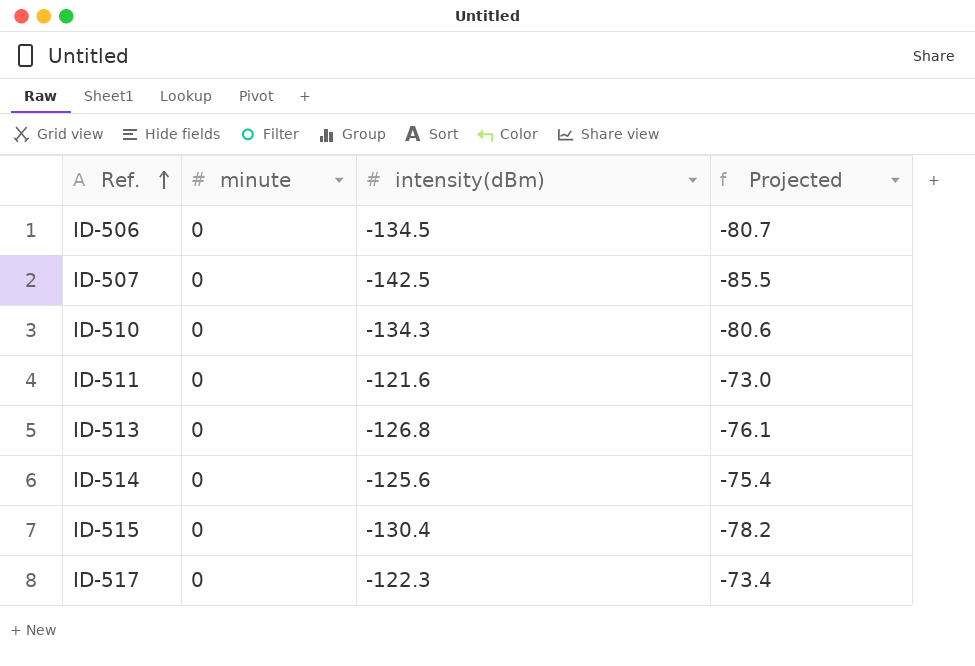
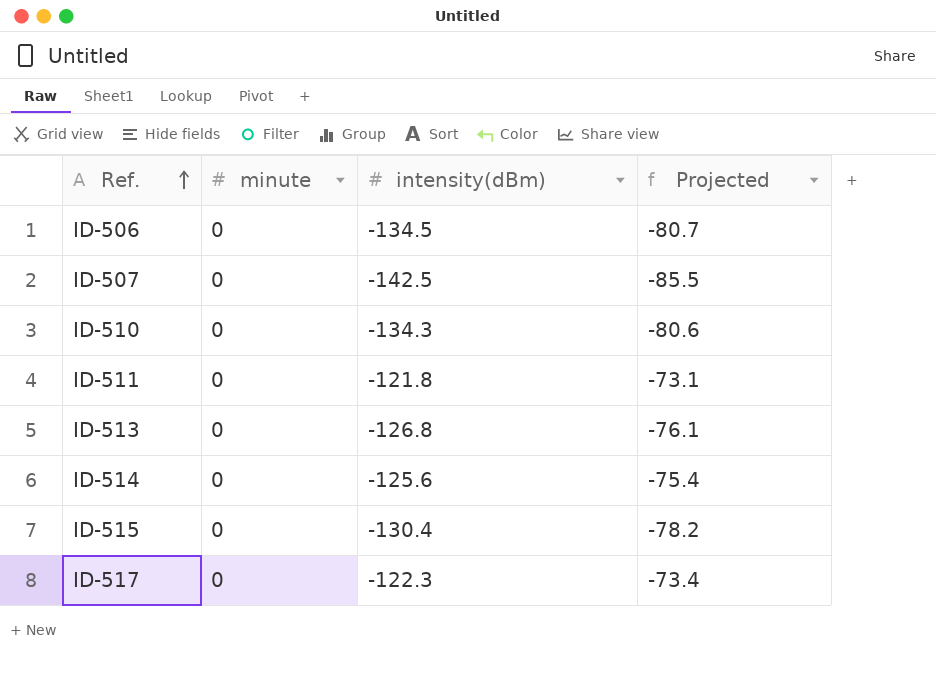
ID-511 | intensity(dBm): -121.6 -> -121.8
ID-511 | Projected: -73.0 -> -73.1

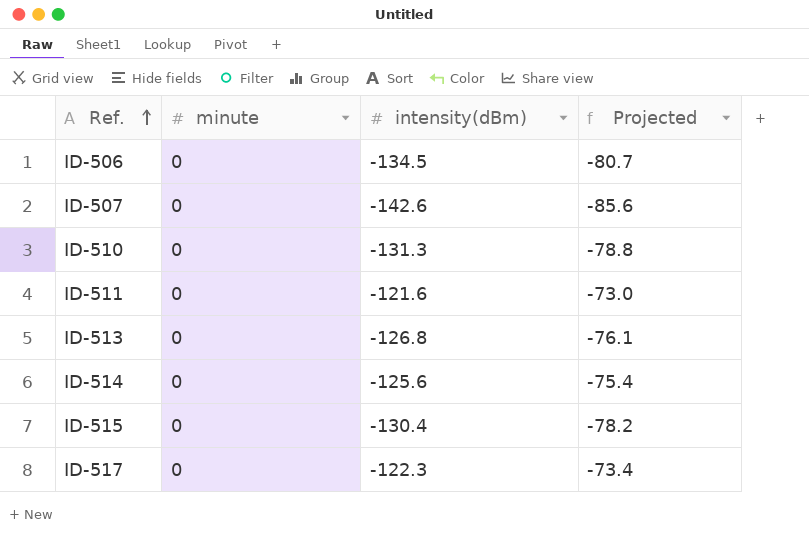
ID-507 | intensity(dBm): -142.5 -> -142.6
ID-507 | Projected: -85.5 -> -85.6
ID-510 | intensity(dBm): -134.3 -> -131.3
ID-510 | Projected: -80.6 -> -78.8
ID-511 | intensity(dBm): -121.8 -> -121.6
ID-511 | Projected: -73.1 -> -73.0

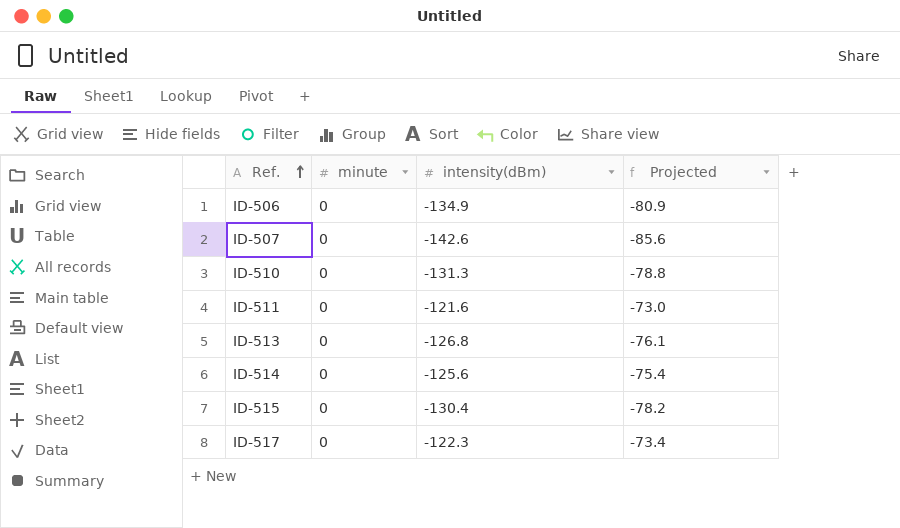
ID-506 | intensity(dBm): -134.5 -> -134.9
ID-506 | Projected: -80.7 -> -80.9

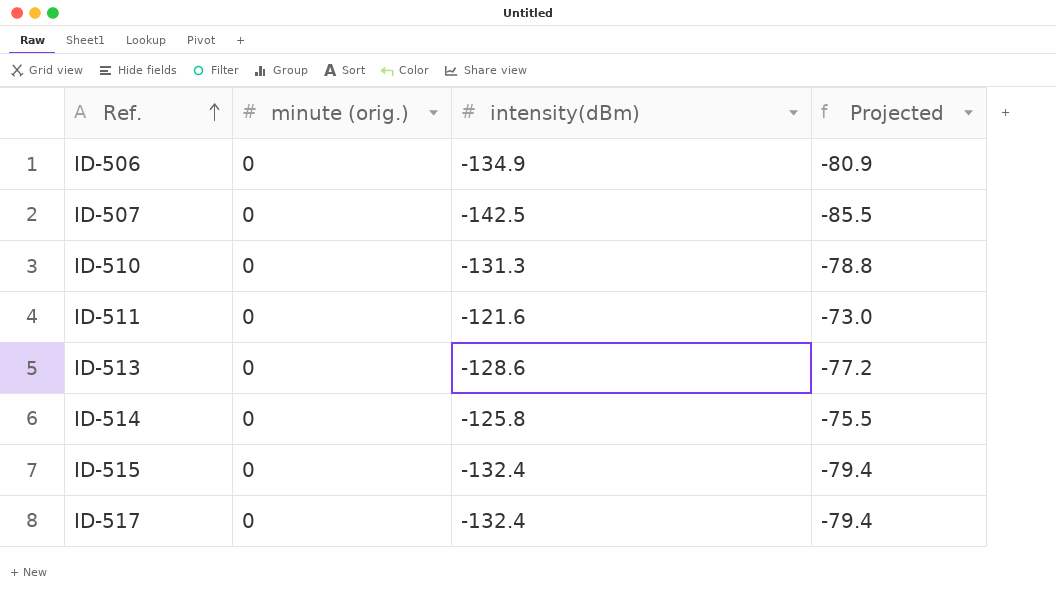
column name: minute -> minute (orig.)
ID-507 | intensity(dBm): -142.6 -> -142.5
ID-507 | Projected: -85.6 -> -85.5
ID-513 | intensity(dBm): -126.8 -> -128.6
ID-513 | Projected: -76.1 -> -77.2
ID-514 | intensity(dBm): -125.6 -> -125.8
ID-514 | Projected: -75.4 -> -75.5
ID-515 | intensity(dBm): -130.4 -> -132.4
ID-515 | Projected: -78.2 -> -79.4
ID-517 | intensity(dBm): -122.3 -> -132.4
ID-517 | Projected: -73.4 -> -79.4

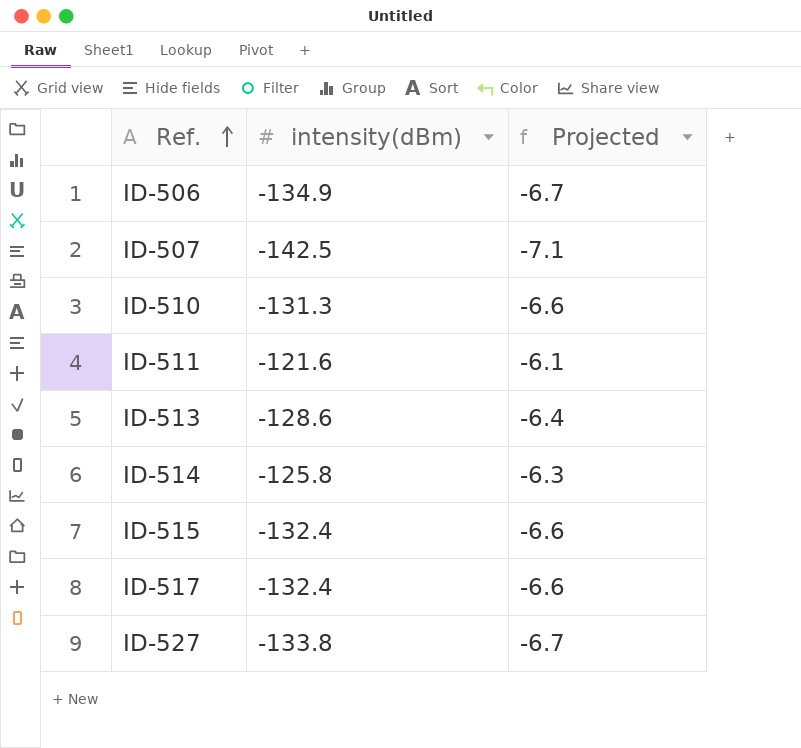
column minute (orig.) | position: 2 -> none
column Projected | formula: [intensity(dBm)] * 0.6 -> [intensity(dBm)] * 0.05
row ID-527: none -> -133.8 | -6.7

